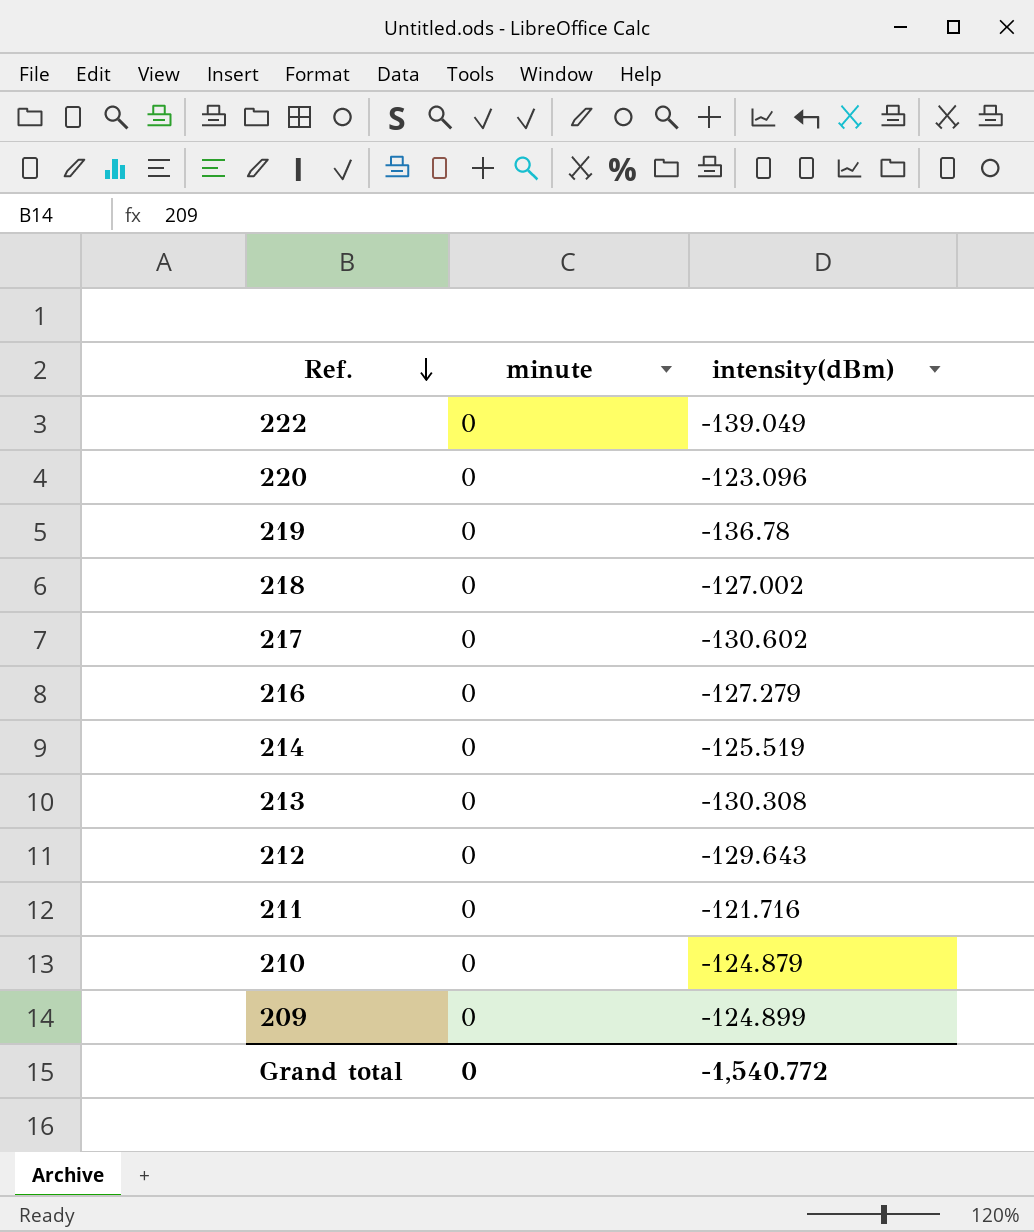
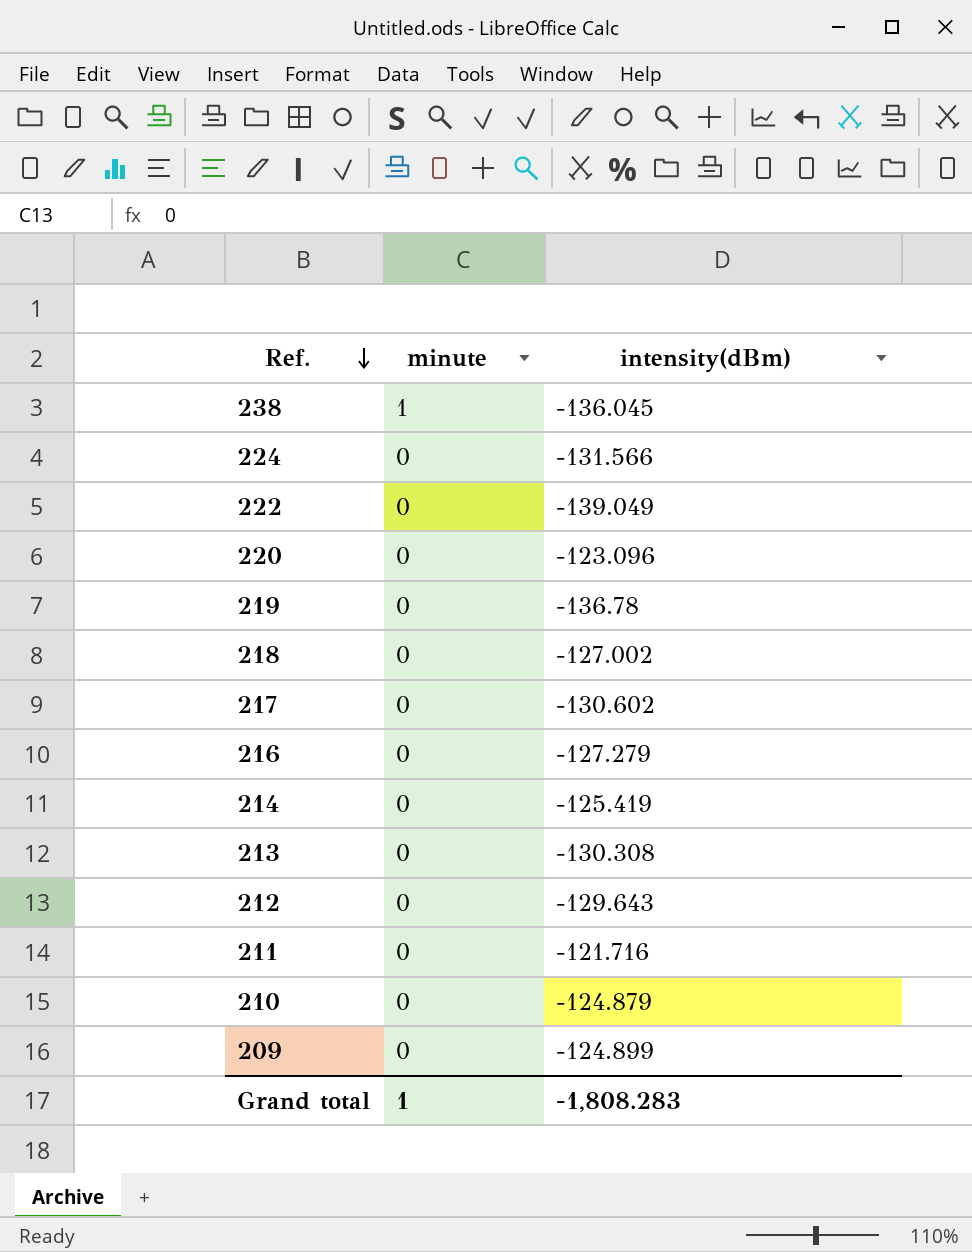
row 238: none -> 1 | -136.045
row 224: none -> 0 | -131.566
214 | intensity(dBm): -125.519 -> -125.419
Grand total | minute: 0 -> 1
Grand total | intensity(dBm): -1,540.772 -> -1,808.283

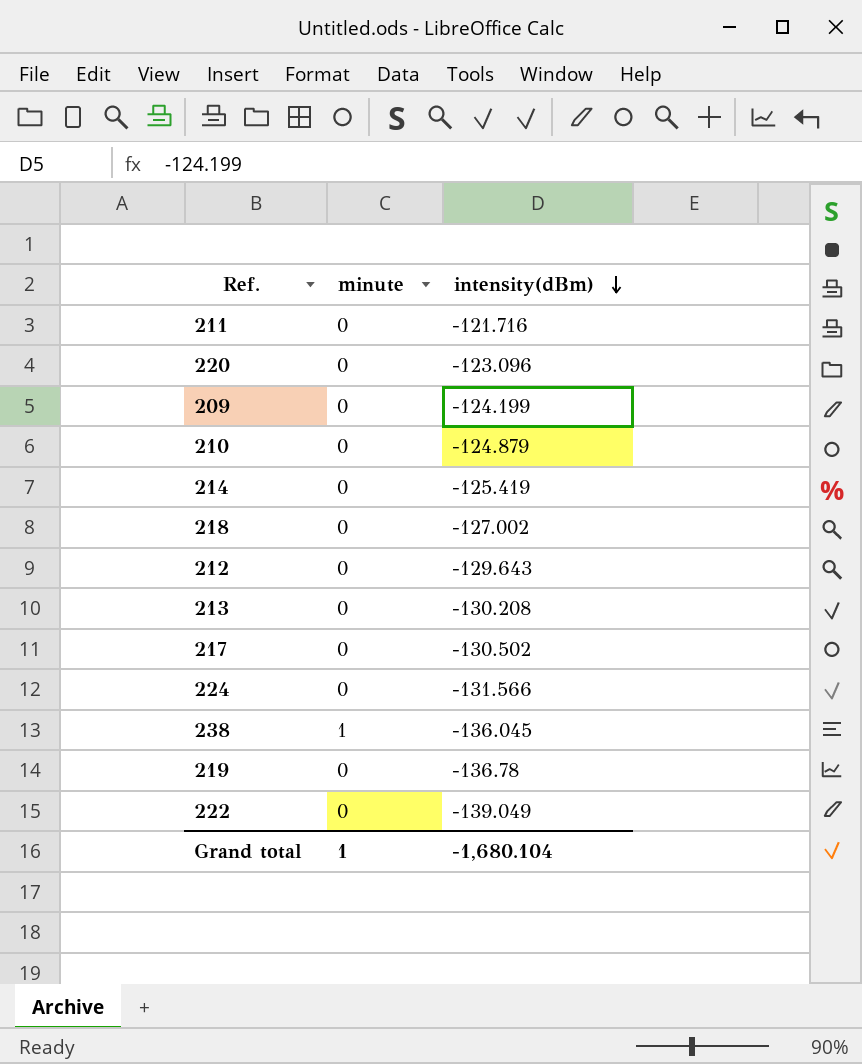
row order: Ref. descending -> intensity(dBm) descending
row 216: 0 | -127.279 -> none
209 | intensity(dBm): -124.899 -> -124.199
213 | intensity(dBm): -130.308 -> -130.208
217 | intensity(dBm): -130.602 -> -130.502
Grand total | intensity(dBm): -1,808.283 -> -1,680.104

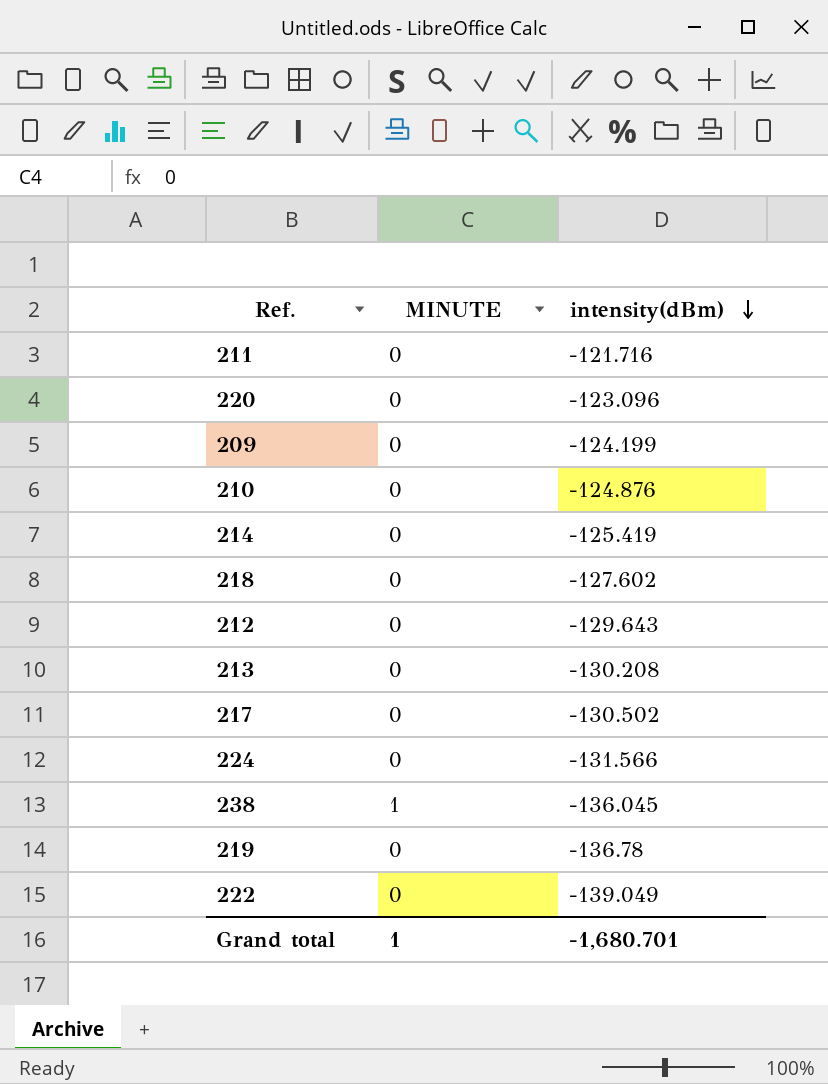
column name: minute -> MINUTE
210 | intensity(dBm): -124.879 -> -124.876
218 | intensity(dBm): -127.002 -> -127.602
Grand total | intensity(dBm): -1,680.104 -> -1,680.701

